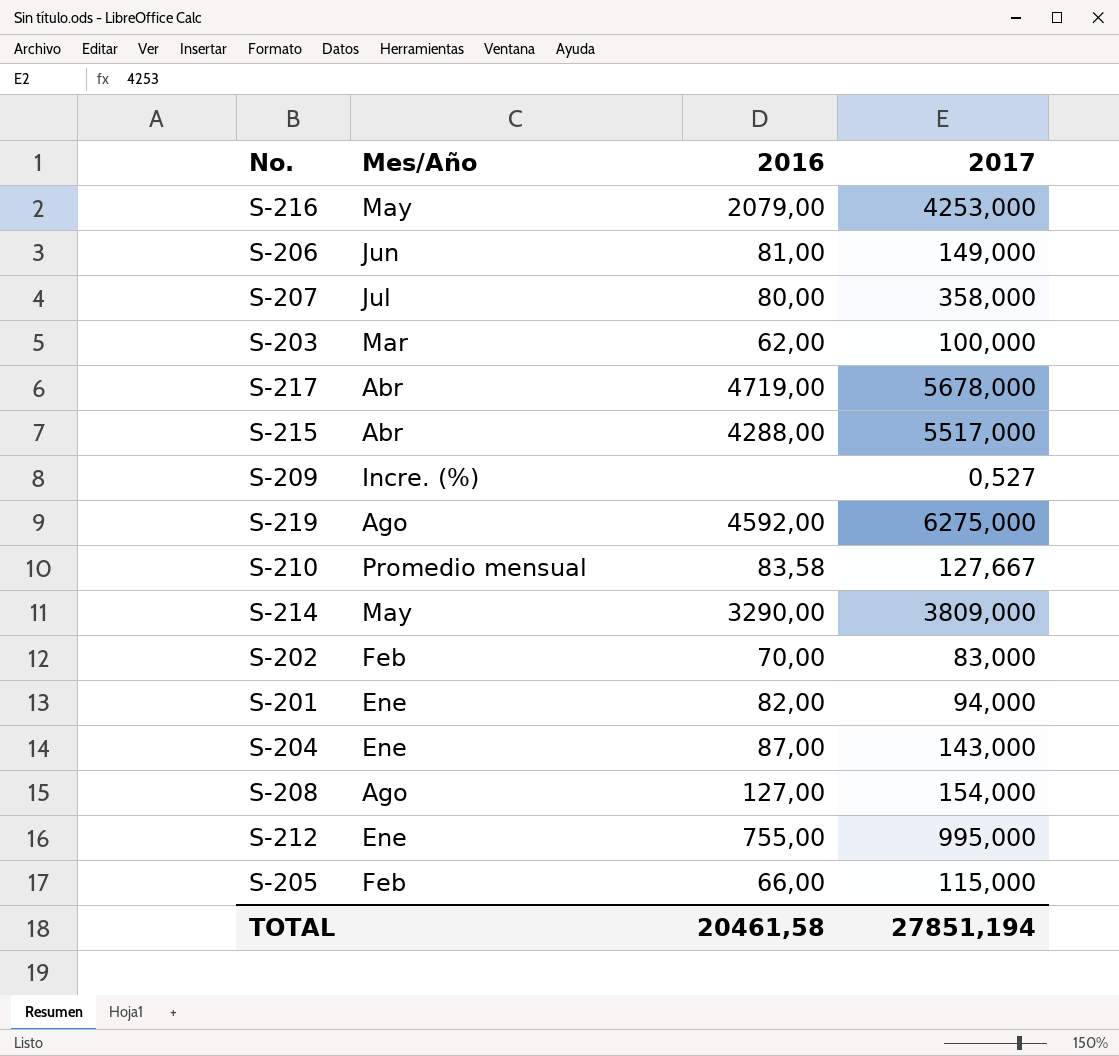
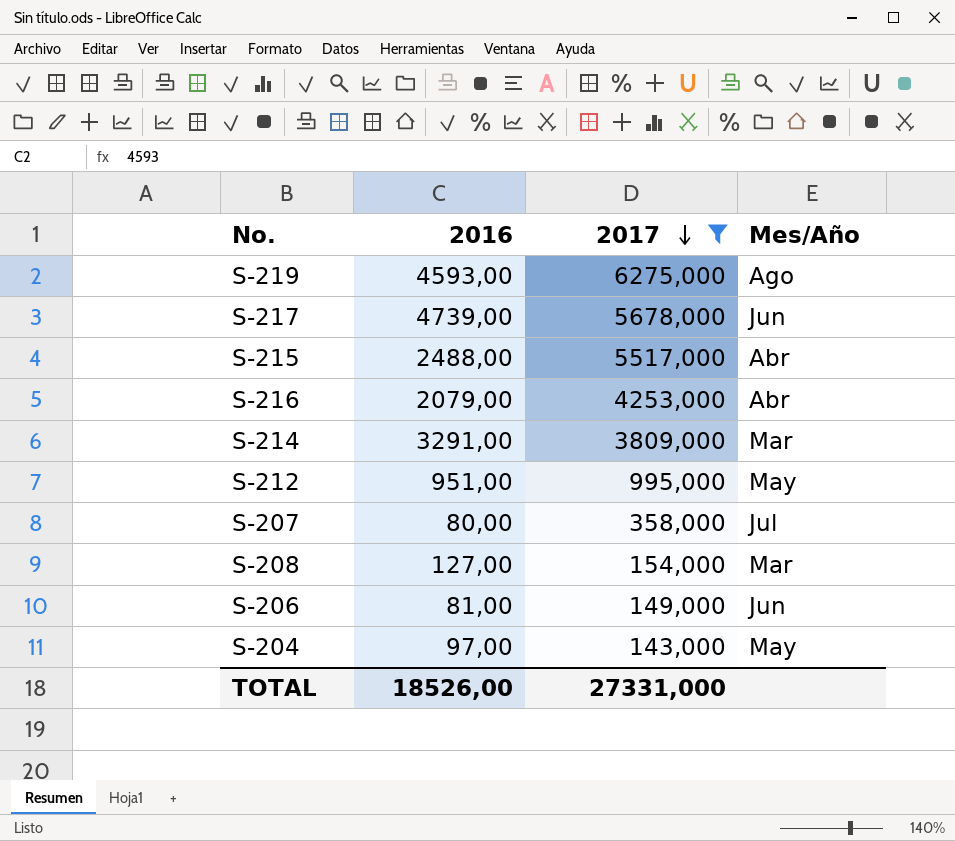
filter: none -> 2017 >= 143,000
row order: none -> 2017 descending
column Mes/Año | position: 2 -> 4
S-219 | 2016: 4592,00 -> 4593,00
S-217 | 2016: 4719,00 -> 4739,00
S-217 | Mes/Año: Abr -> Jun
S-215 | 2016: 4288,00 -> 2488,00
S-216 | Mes/Año: May -> Abr
S-214 | 2016: 3290,00 -> 3291,00
S-214 | Mes/Año: May -> Mar
S-212 | 2016: 755,00 -> 951,00
S-212 | Mes/Año: Ene -> May
S-208 | Mes/Año: Ago -> Mar
S-204 | 2016: 87,00 -> 97,00
S-204 | Mes/Año: Ene -> May
TOTAL | 2016: 20461,58 -> 18526,00
TOTAL | 2017: 27851,194 -> 27331,000

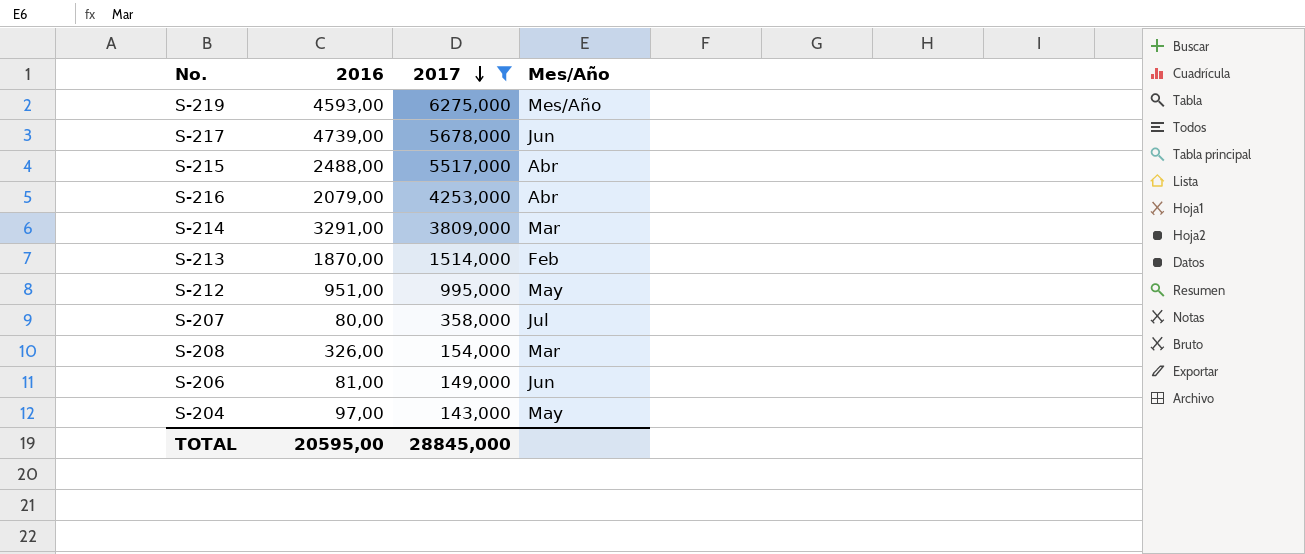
S-219 | Mes/Año: Ago -> Mes/Año
row S-213: none -> 1870,00 | 1514,000 | Feb
S-208 | 2016: 127,00 -> 326,00
TOTAL | 2016: 18526,00 -> 20595,00
TOTAL | 2017: 27331,000 -> 28845,000

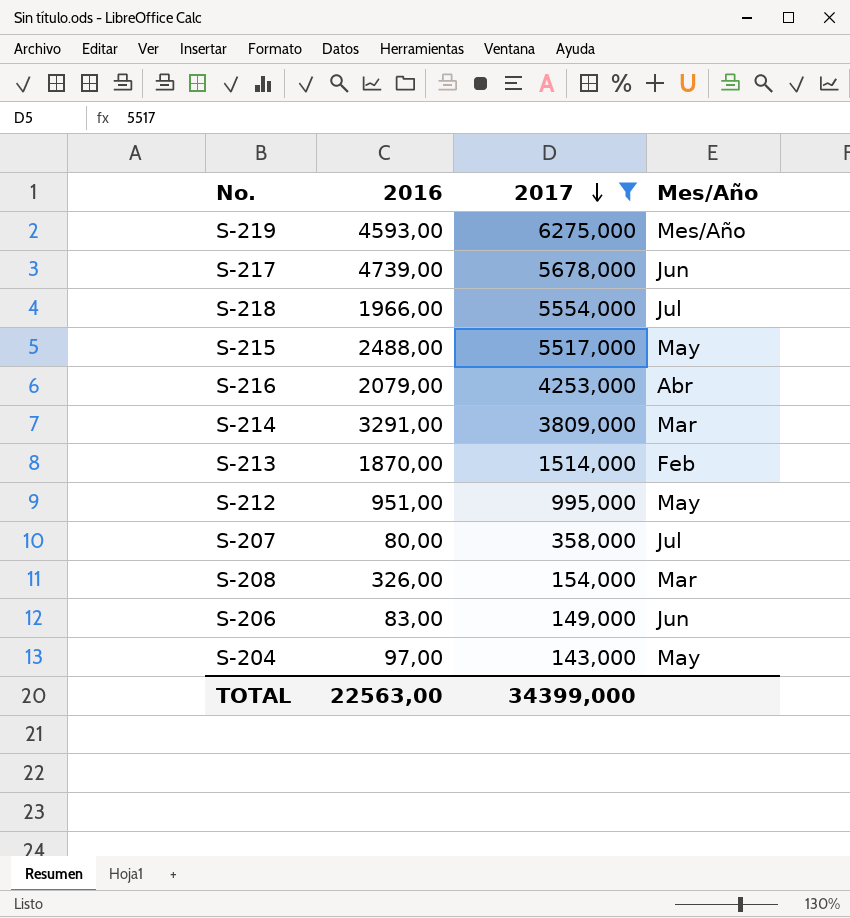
row S-218: none -> 1966,00 | 5554,000 | Jul
S-215 | Mes/Año: Abr -> May
S-206 | 2016: 81,00 -> 83,00
TOTAL | 2016: 20595,00 -> 22563,00
TOTAL | 2017: 28845,000 -> 34399,000

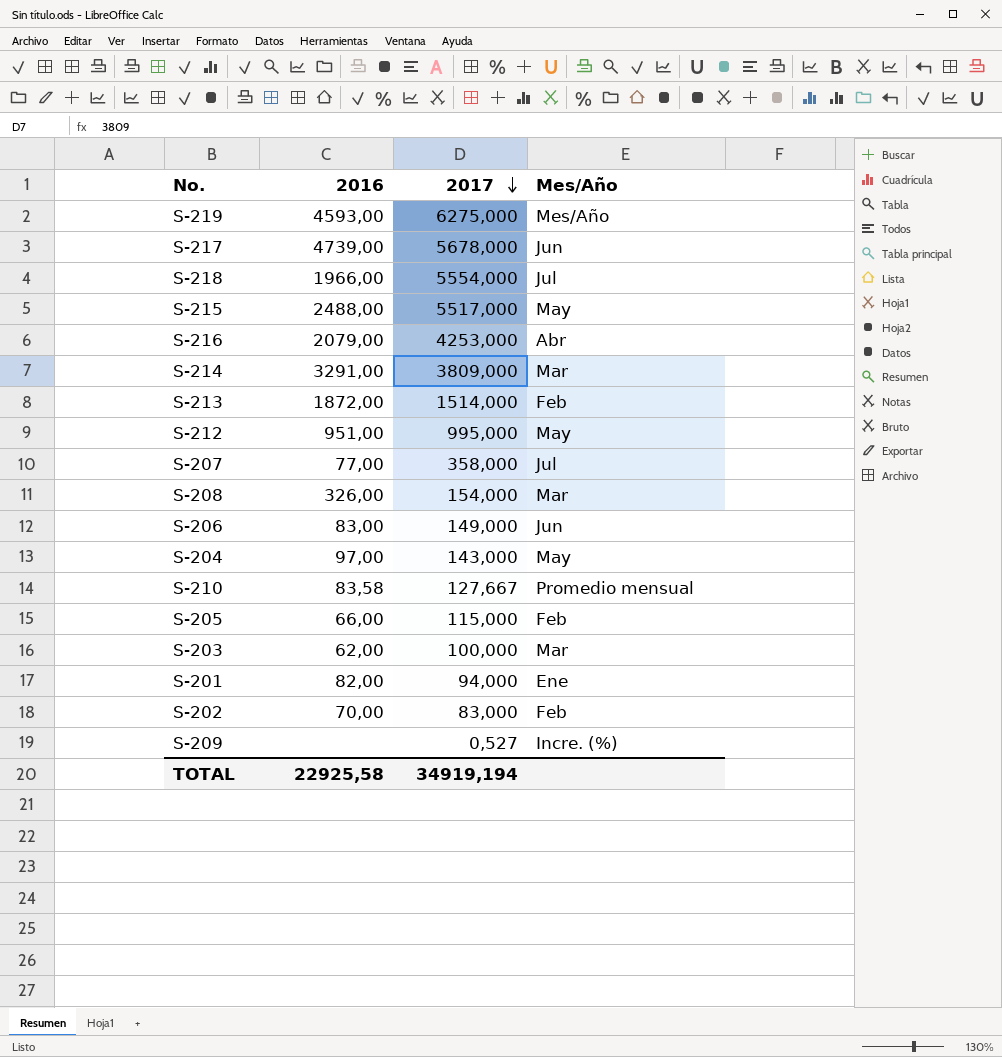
filter: 2017 >= 143,000 -> none
S-213 | 2016: 1870,00 -> 1872,00
S-207 | 2016: 80,00 -> 77,00
TOTAL | 2016: 22563,00 -> 22925,58
TOTAL | 2017: 34399,000 -> 34919,194

